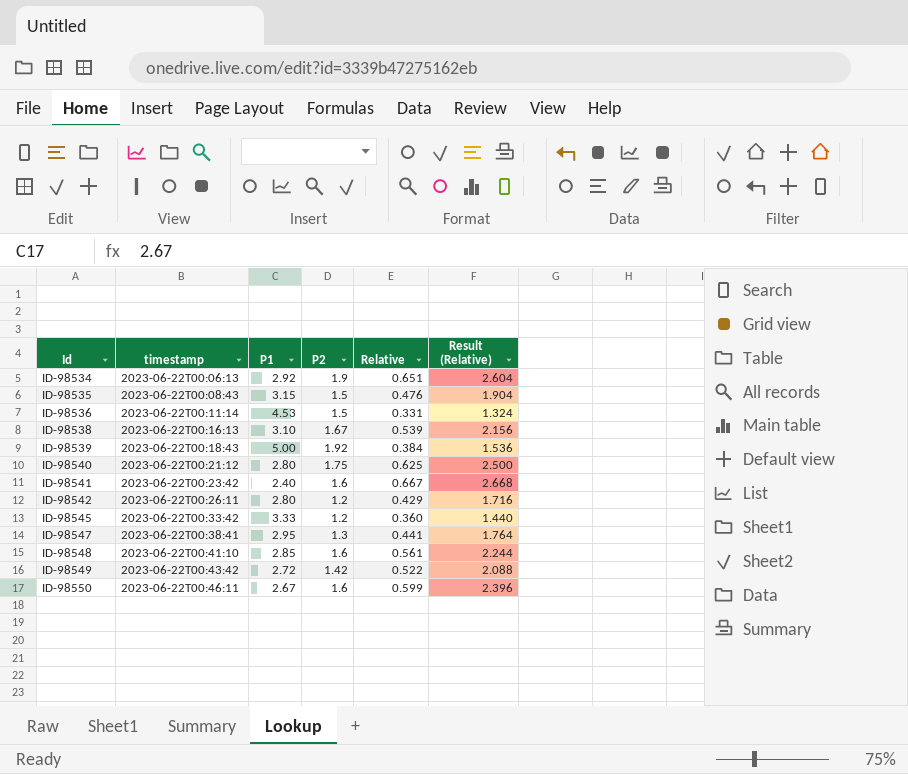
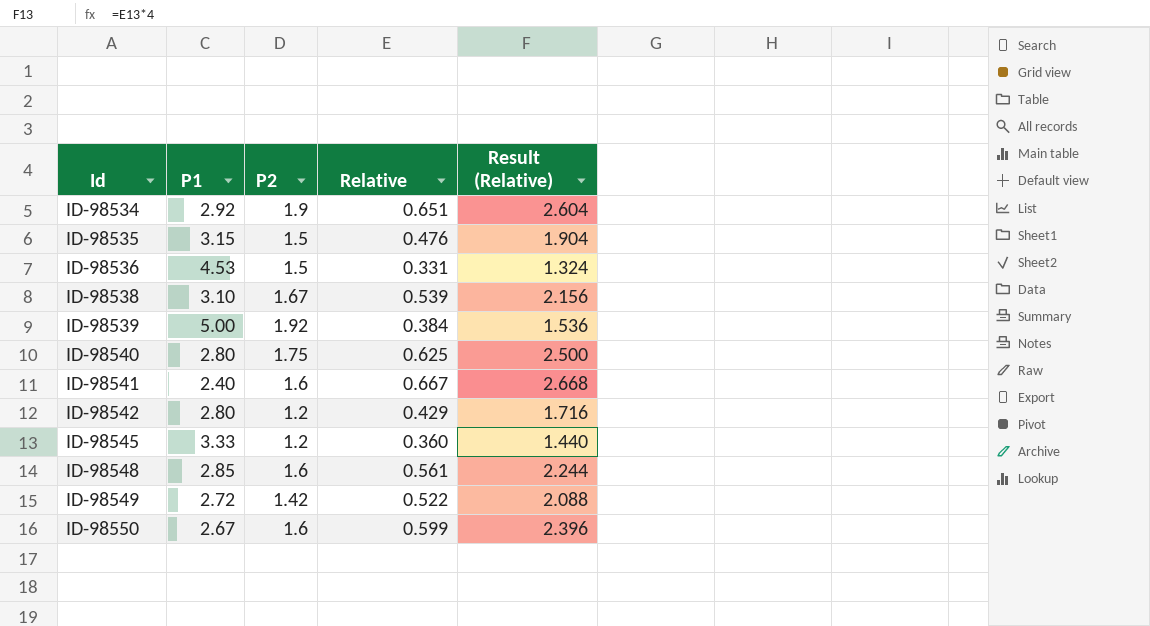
column timestamp | position: 2 -> none
row ID-98547: 2023-06-22T00:38:41 | 2.95 | 1.3 | 0.441 | 1.764 -> none

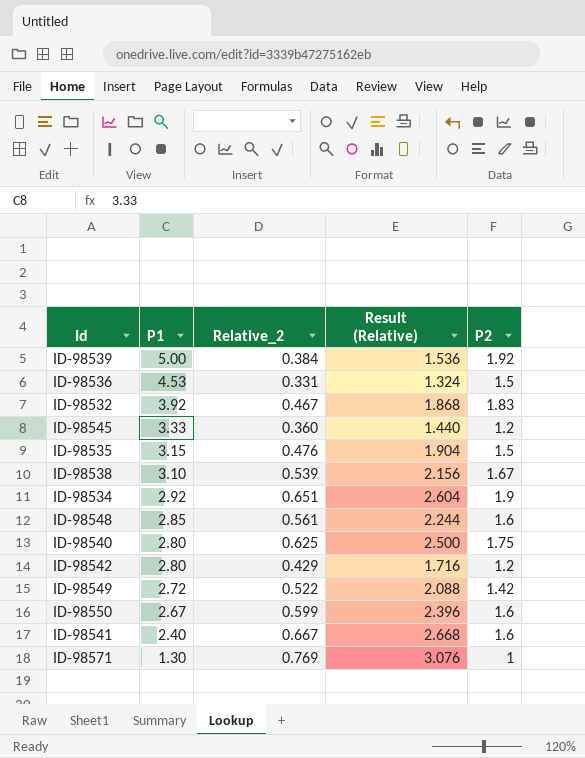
row order: Id ascending -> P1 descending
column name: Relative -> Relative_2
column P2 | position: 3 -> 5
row ID-98532: none -> 3.92 | 0.467 | 1.868 | 1.83
row ID-98571: none -> 1.30 | 0.769 | 3.076 | 1

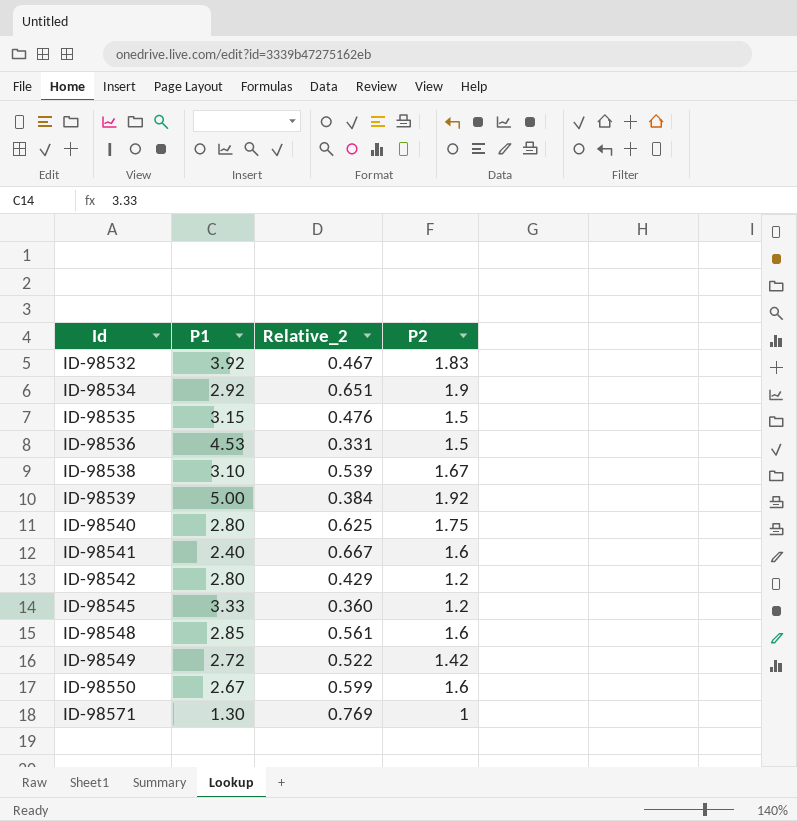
row order: P1 descending -> Id ascending
column Result (Relative) | formula: [Relative_2] * 4 -> none

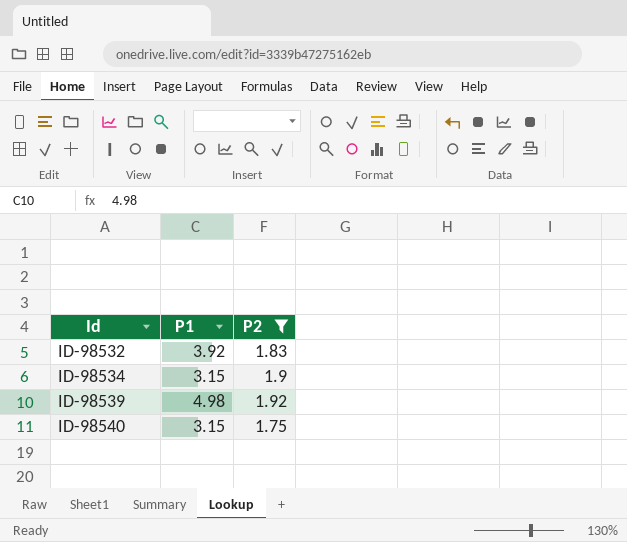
filter: none -> P2 >= 1.75
column Relative_2 | formula: [P2] / [P1] -> none
ID-98534 | P1: 2.92 -> 3.15
ID-98539 | P1: 5.00 -> 4.98
ID-98540 | P1: 2.80 -> 3.15

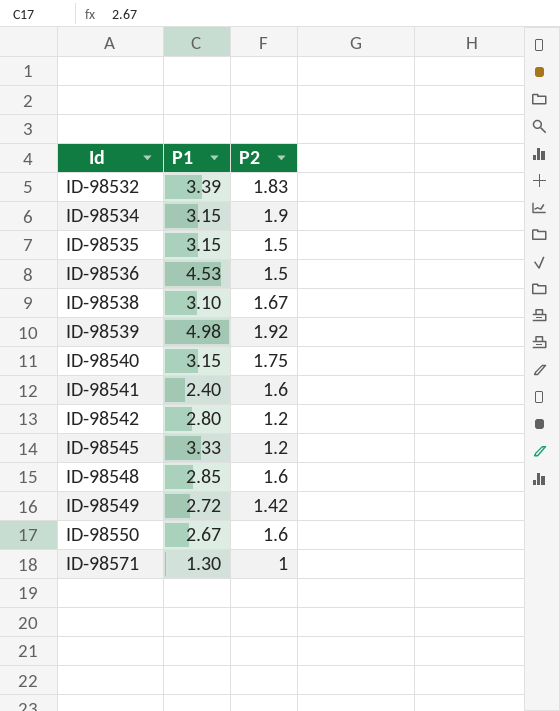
filter: P2 >= 1.75 -> none
ID-98532 | P1: 3.92 -> 3.39

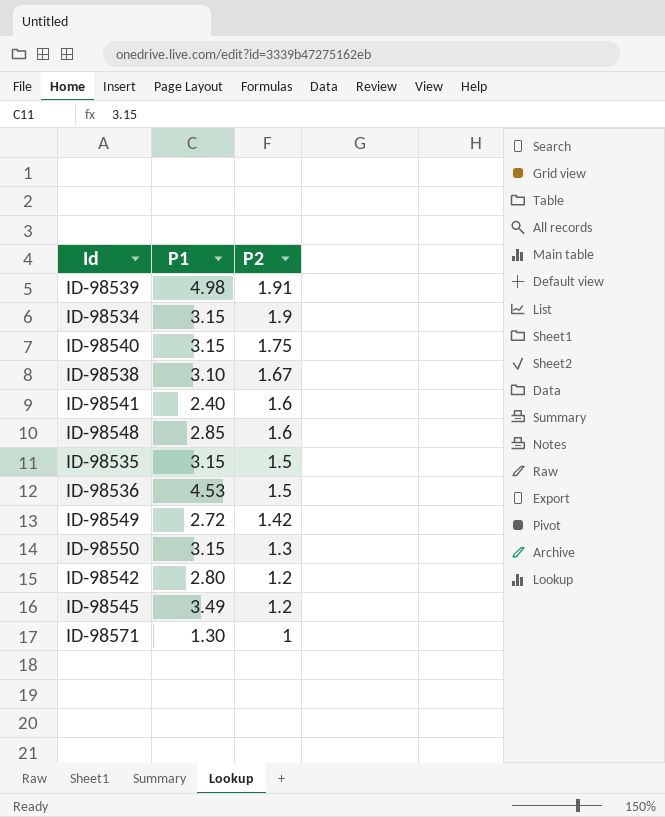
row order: Id ascending -> P2 descending
row ID-98532: 3.39 | 1.83 -> none
ID-98539 | P2: 1.92 -> 1.91
ID-98550 | P1: 2.67 -> 3.15
ID-98550 | P2: 1.6 -> 1.3
ID-98545 | P1: 3.33 -> 3.49

